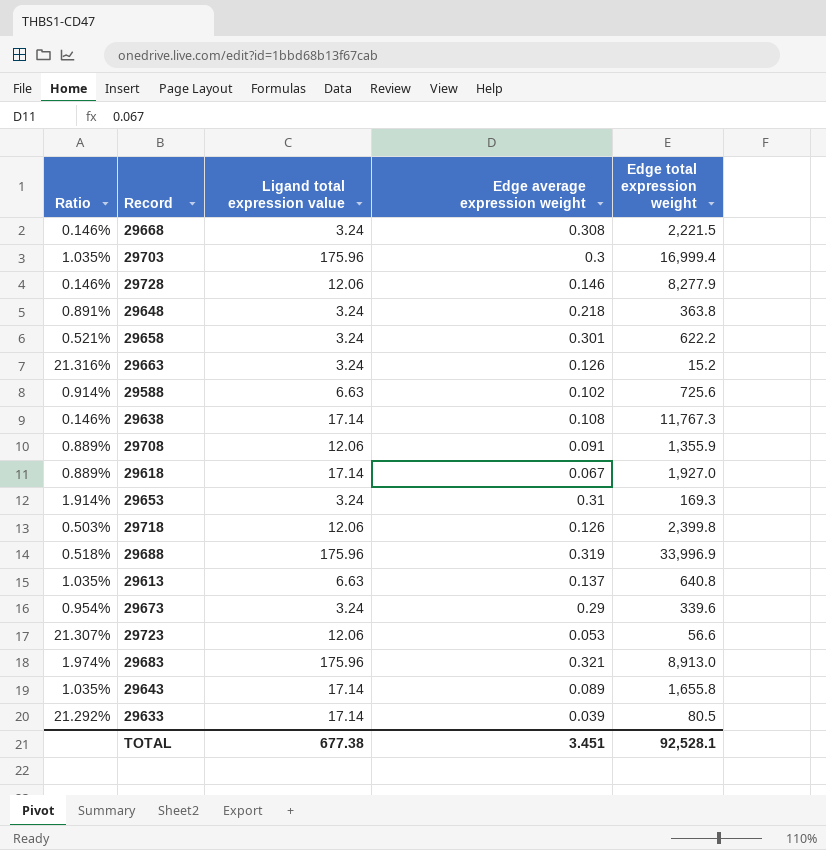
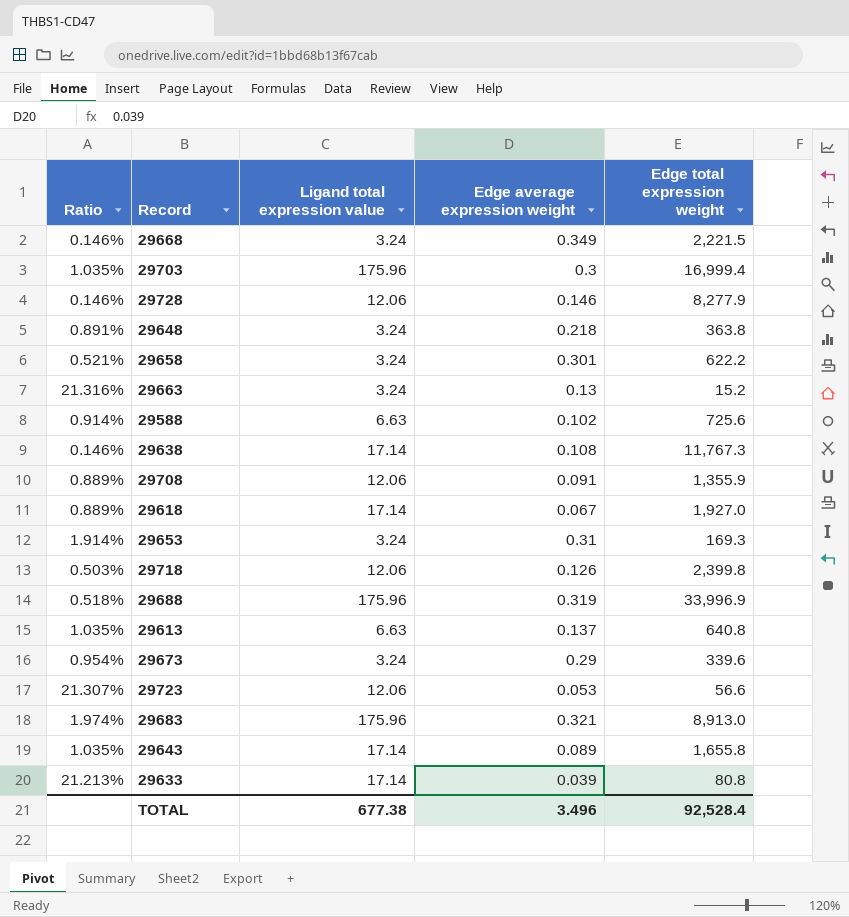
29668 | Edge average expression weight: 0.308 -> 0.349
29663 | Edge average expression weight: 0.126 -> 0.13
29633 | Ratio: 21.292% -> 21.213%
29633 | Edge total expression weight: 80.5 -> 80.8
TOTAL | Edge average expression weight: 3.451 -> 3.496
TOTAL | Edge total expression weight: 92,528.1 -> 92,528.4

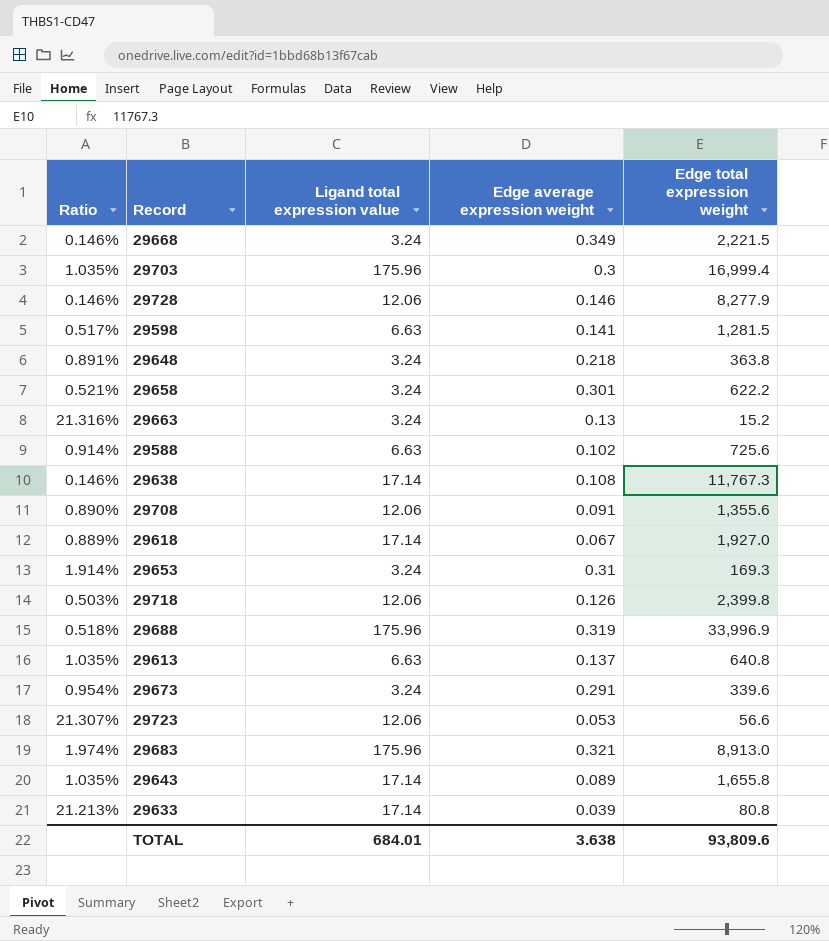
row 29598: none -> 0.517% | 6.63 | 0.141 | 1,281.5
29708 | Ratio: 0.889% -> 0.890%
29708 | Edge total expression weight: 1,355.9 -> 1,355.6
29673 | Edge average expression weight: 0.29 -> 0.291
TOTAL | Ligand total expression value: 677.38 -> 684.01
TOTAL | Edge average expression weight: 3.496 -> 3.638
TOTAL | Edge total expression weight: 92,528.4 -> 93,809.6

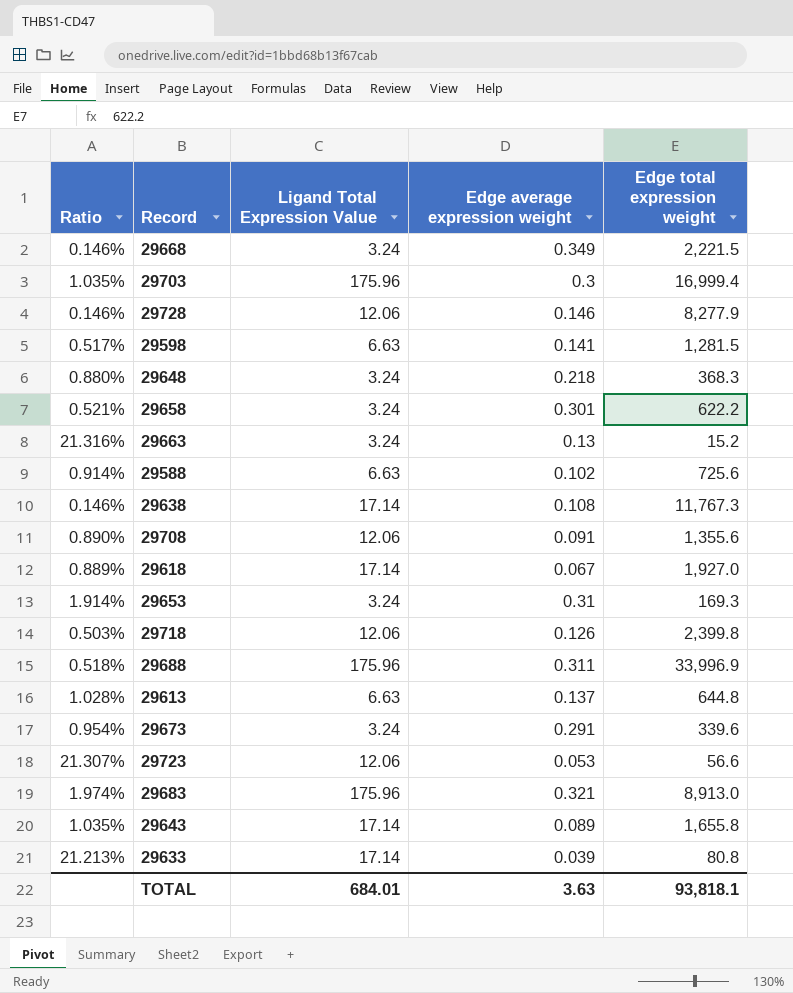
column name: Ligand total expression value -> Ligand Total Expression Value
29648 | Ratio: 0.891% -> 0.880%
29648 | Edge total expression weight: 363.8 -> 368.3
29688 | Edge average expression weight: 0.319 -> 0.311
29613 | Ratio: 1.035% -> 1.028%
29613 | Edge total expression weight: 640.8 -> 644.8
TOTAL | Edge average expression weight: 3.638 -> 3.63
TOTAL | Edge total expression weight: 93,809.6 -> 93,818.1

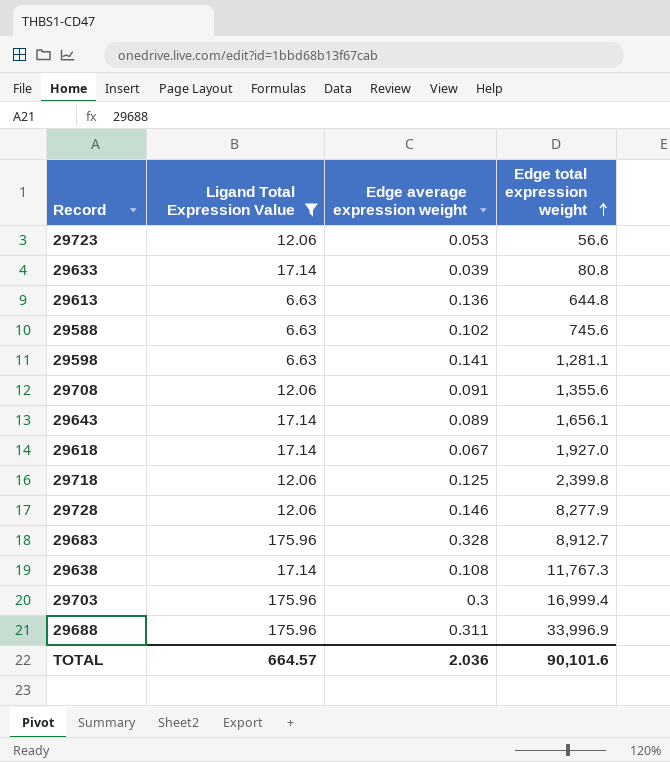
filter: none -> Ligand Total Expression Value != 3.24
row order: none -> Edge total expression weight ascending
column Ratio | formula: [Ligand Total Expression Value] / [Edge total expression weight] -> none
29613 | Edge average expression weight: 0.137 -> 0.136
29588 | Edge total expression weight: 725.6 -> 745.6
29598 | Edge total expression weight: 1,281.5 -> 1,281.1
29643 | Edge total expression weight: 1,655.8 -> 1,656.1
29718 | Edge average expression weight: 0.126 -> 0.125
29683 | Edge average expression weight: 0.321 -> 0.328
29683 | Edge total expression weight: 8,913.0 -> 8,912.7
TOTAL | Ligand Total Expression Value: 684.01 -> 664.57
TOTAL | Edge average expression weight: 3.63 -> 2.036
TOTAL | Edge total expression weight: 93,818.1 -> 90,101.6

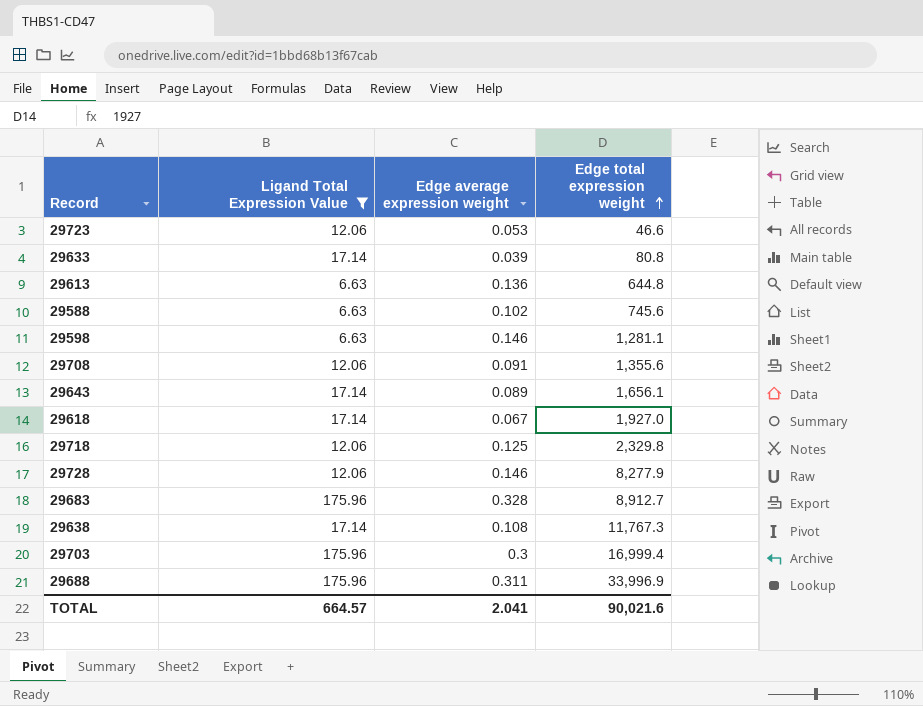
29723 | Edge total expression weight: 56.6 -> 46.6
29598 | Edge average expression weight: 0.141 -> 0.146
29718 | Edge total expression weight: 2,399.8 -> 2,329.8
TOTAL | Edge average expression weight: 2.036 -> 2.041
TOTAL | Edge total expression weight: 90,101.6 -> 90,021.6

